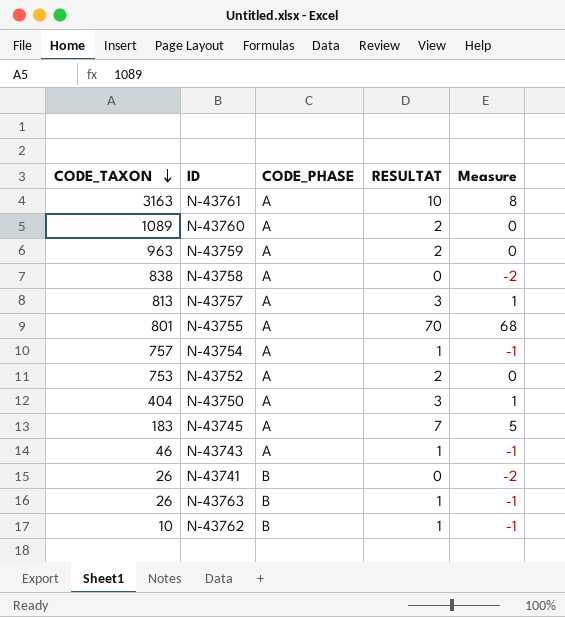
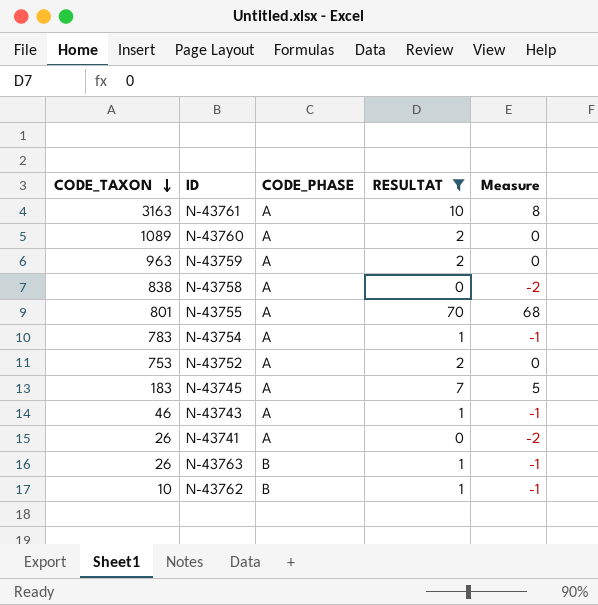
filter: none -> RESULTAT != 3
N-43754 | CODE_TAXON: 757 -> 783
N-43741 | CODE_PHASE: B -> A

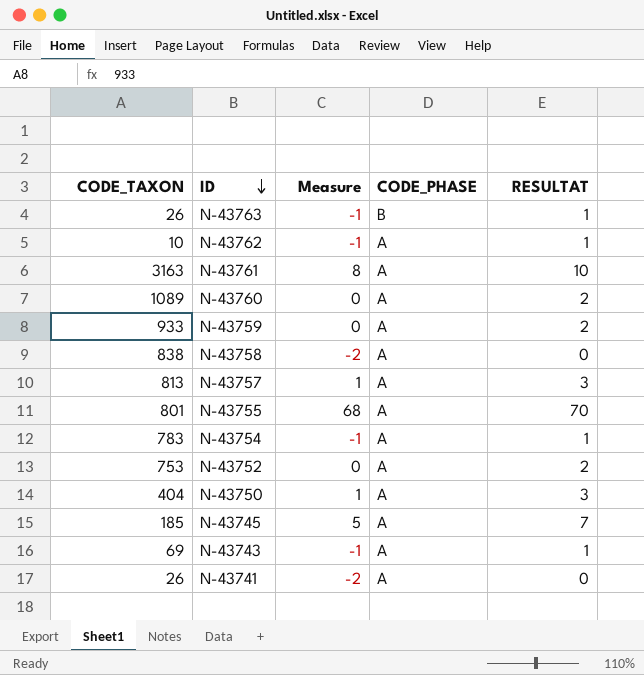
filter: RESULTAT != 3 -> none
row order: CODE_TAXON descending -> ID descending
column Measure | position: 5 -> 3
N-43762 | CODE_PHASE: B -> A
N-43759 | CODE_TAXON: 963 -> 933
N-43745 | CODE_TAXON: 183 -> 185
N-43743 | CODE_TAXON: 46 -> 69

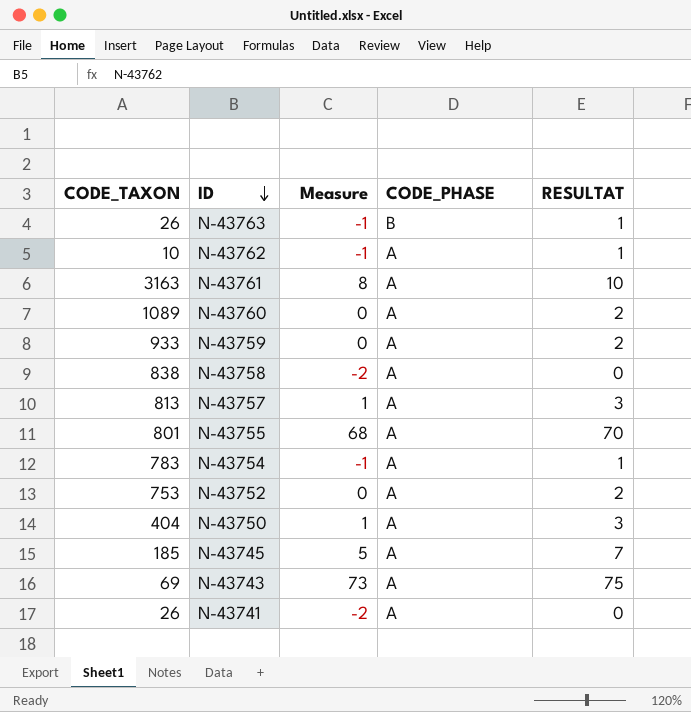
N-43743 | Measure: -1 -> 73
N-43743 | RESULTAT: 1 -> 75

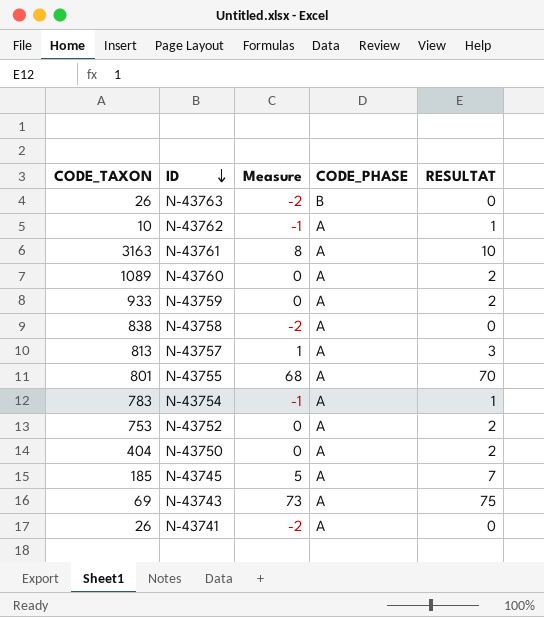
N-43763 | Measure: -1 -> -2
N-43763 | RESULTAT: 1 -> 0
N-43750 | Measure: 1 -> 0
N-43750 | RESULTAT: 3 -> 2

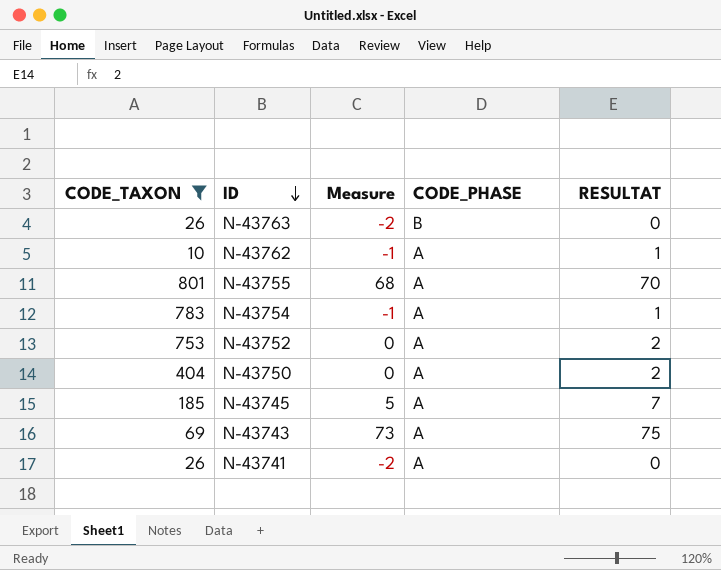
filter: none -> CODE_TAXON <= 801

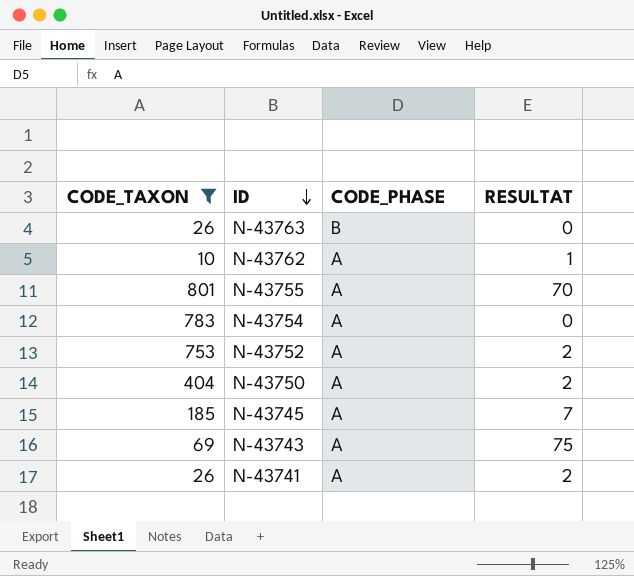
column Measure | formula: [RESULTAT] - 2 -> none
N-43754 | RESULTAT: 1 -> 0
N-43741 | RESULTAT: 0 -> 2

